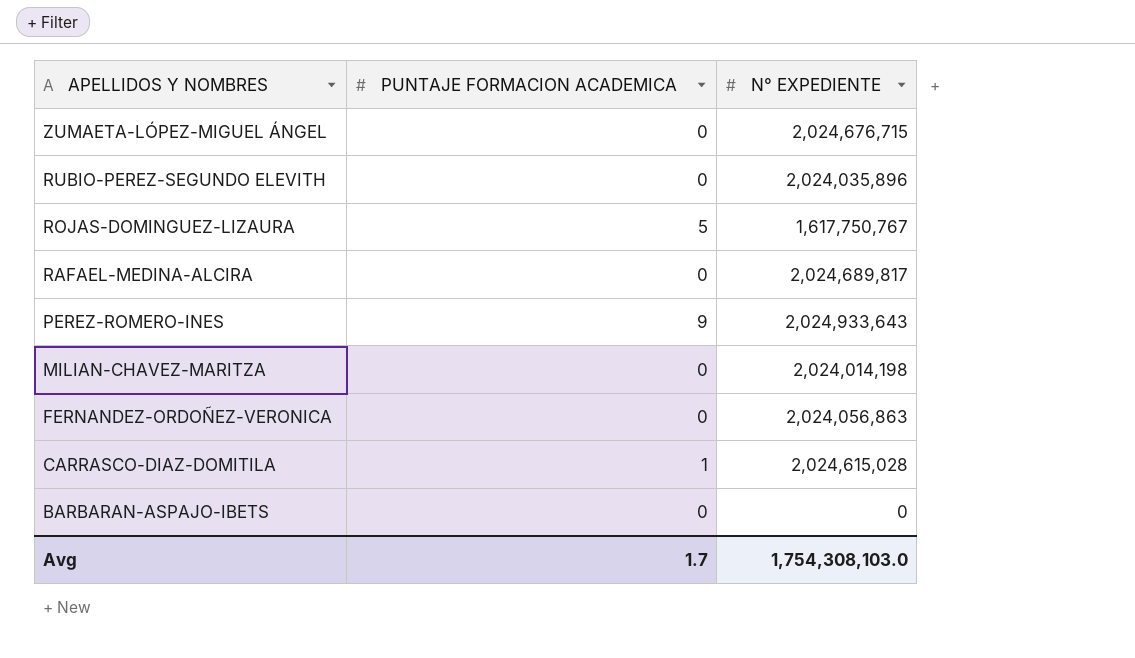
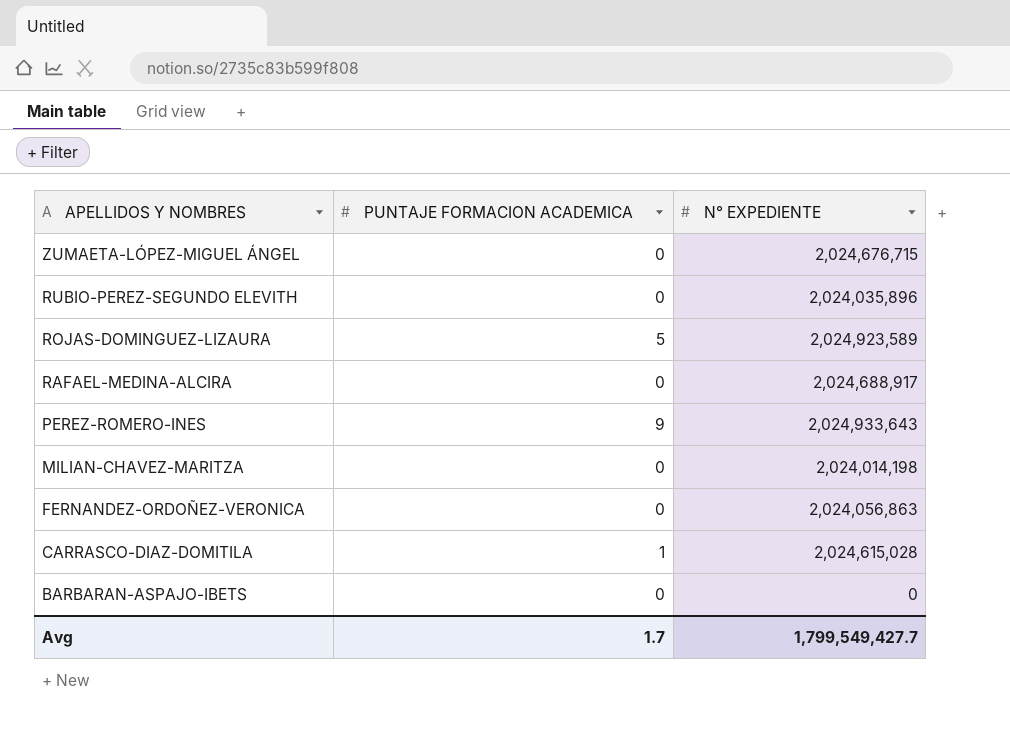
ROJAS-DOMINGUEZ-LIZAURA | N° EXPEDIENTE: 1,617,750,767 -> 2,024,923,589
RAFAEL-MEDINA-ALCIRA | N° EXPEDIENTE: 2,024,689,817 -> 2,024,688,917
Avg | N° EXPEDIENTE: 1,754,308,103.0 -> 1,799,549,427.7

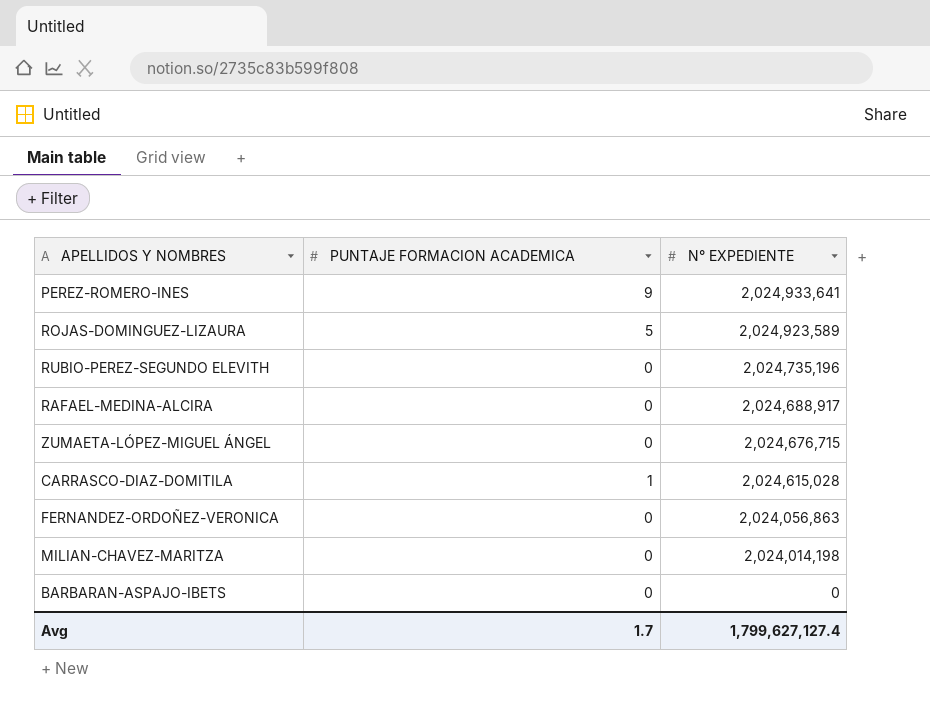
row order: APELLIDOS Y NOMBRES descending -> N° EXPEDIENTE descending
PEREZ-ROMERO-INES | N° EXPEDIENTE: 2,024,933,643 -> 2,024,933,641
RUBIO-PEREZ-SEGUNDO ELEVITH | N° EXPEDIENTE: 2,024,035,896 -> 2,024,735,196
Avg | N° EXPEDIENTE: 1,799,549,427.7 -> 1,799,627,127.4

